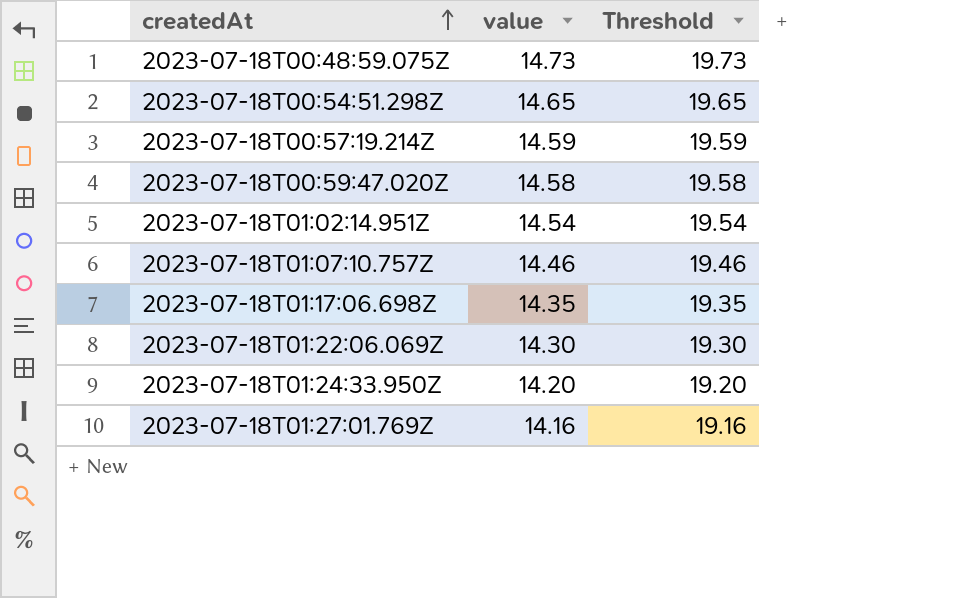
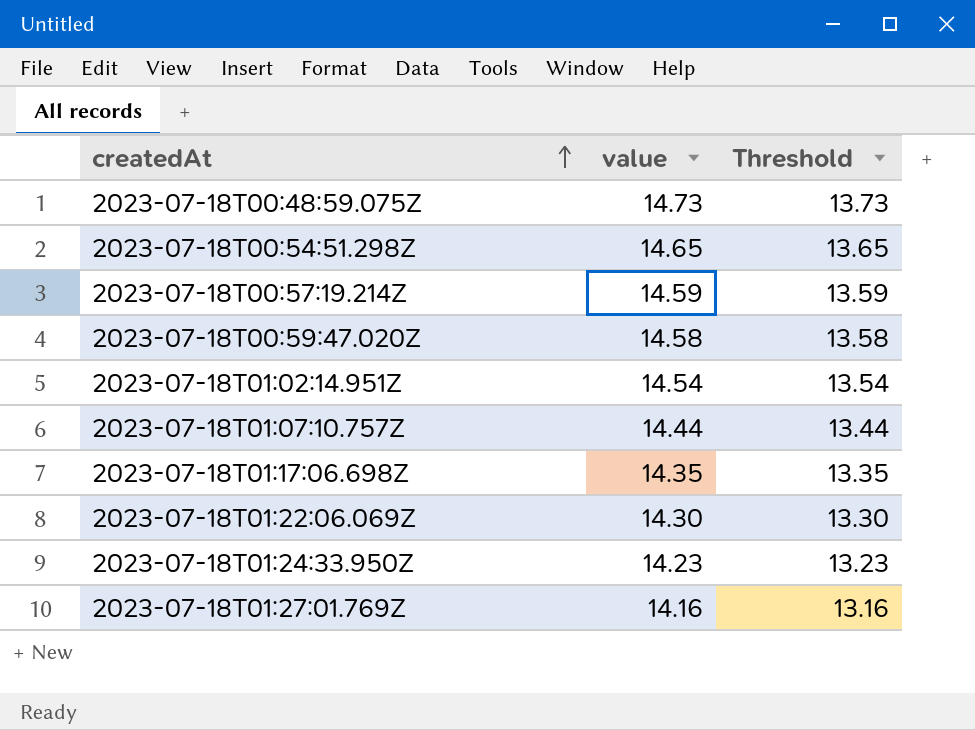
column Threshold | formula: [value] + 5 -> [value] - 1
2023-07-18T01:07:10.757Z | value: 14.46 -> 14.44
2023-07-18T01:24:33.950Z | value: 14.20 -> 14.23

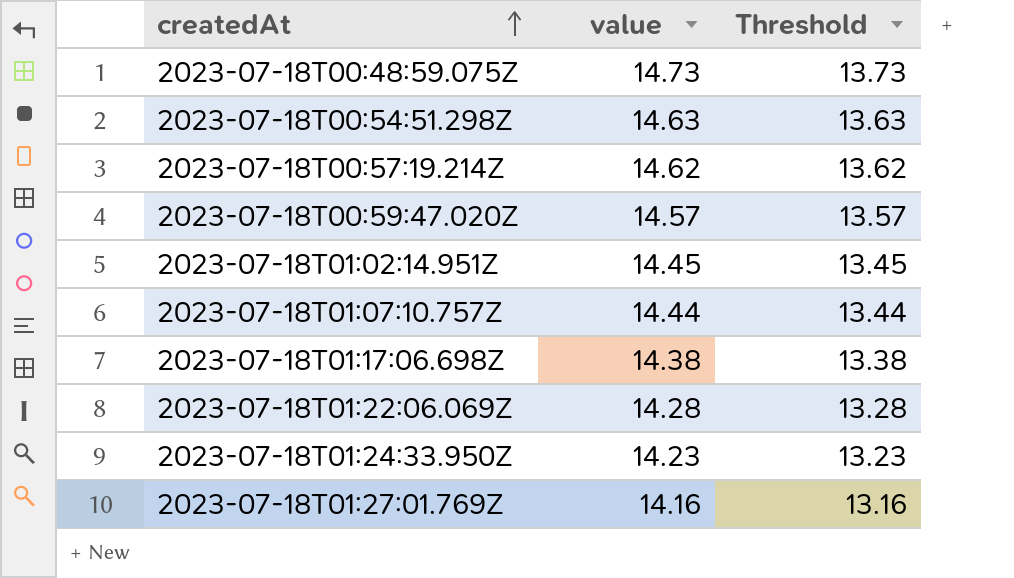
2023-07-18T00:54:51.298Z | value: 14.65 -> 14.63
2023-07-18T00:54:51.298Z | Threshold: 13.65 -> 13.63
2023-07-18T00:57:19.214Z | value: 14.59 -> 14.62
2023-07-18T00:57:19.214Z | Threshold: 13.59 -> 13.62
2023-07-18T00:59:47.020Z | value: 14.58 -> 14.57
2023-07-18T00:59:47.020Z | Threshold: 13.58 -> 13.57
2023-07-18T01:02:14.951Z | value: 14.54 -> 14.45
2023-07-18T01:02:14.951Z | Threshold: 13.54 -> 13.45
2023-07-18T01:17:06.698Z | value: 14.35 -> 14.38
2023-07-18T01:17:06.698Z | Threshold: 13.35 -> 13.38
2023-07-18T01:22:06.069Z | value: 14.30 -> 14.28
2023-07-18T01:22:06.069Z | Threshold: 13.30 -> 13.28

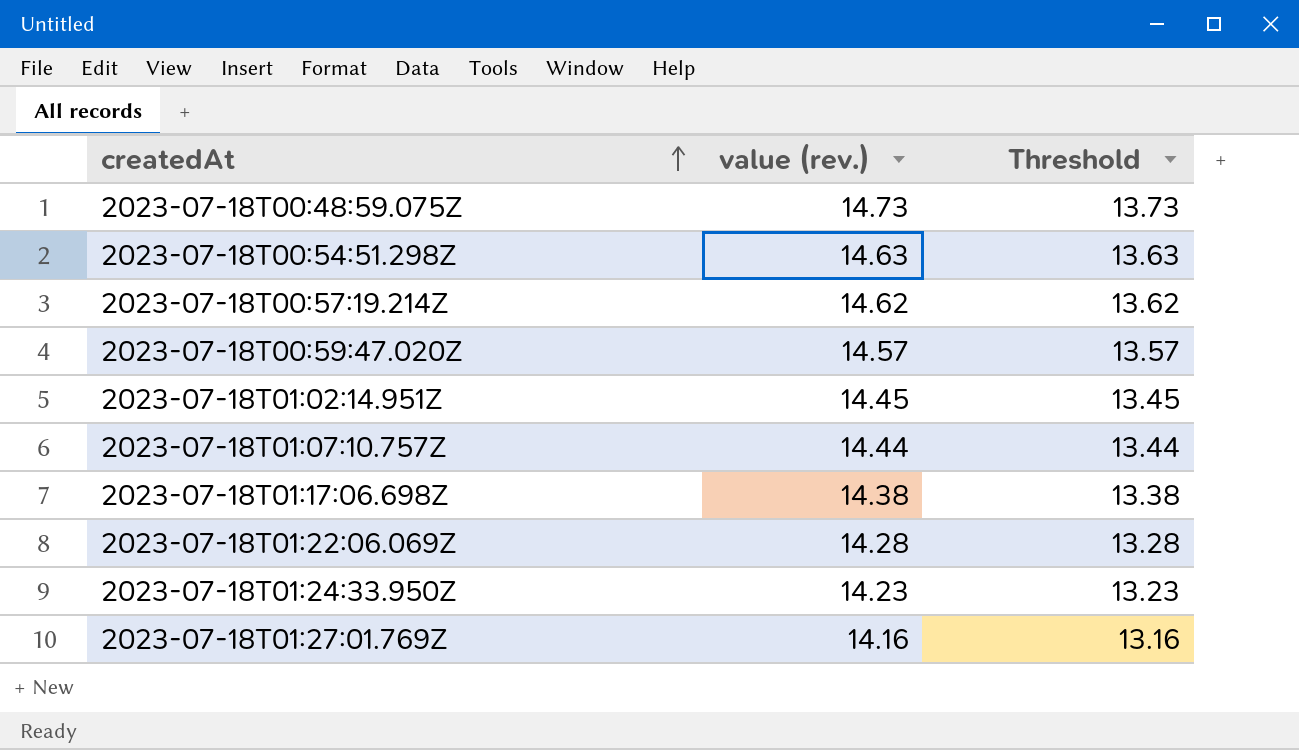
column name: value -> value (rev.)

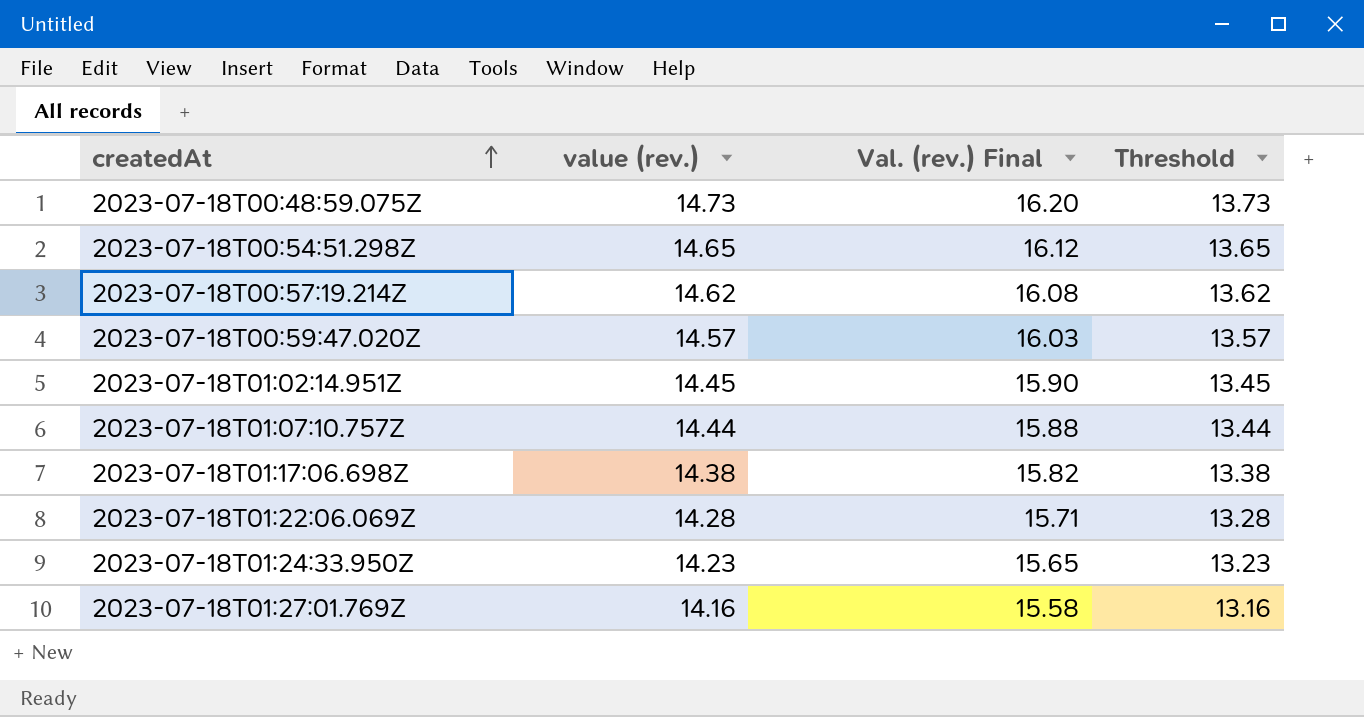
column Val. (rev.) Final | formula: none -> [value (rev.)] * 1.1
2023-07-18T00:54:51.298Z | value (rev.): 14.63 -> 14.65
2023-07-18T00:54:51.298Z | Threshold: 13.63 -> 13.65

